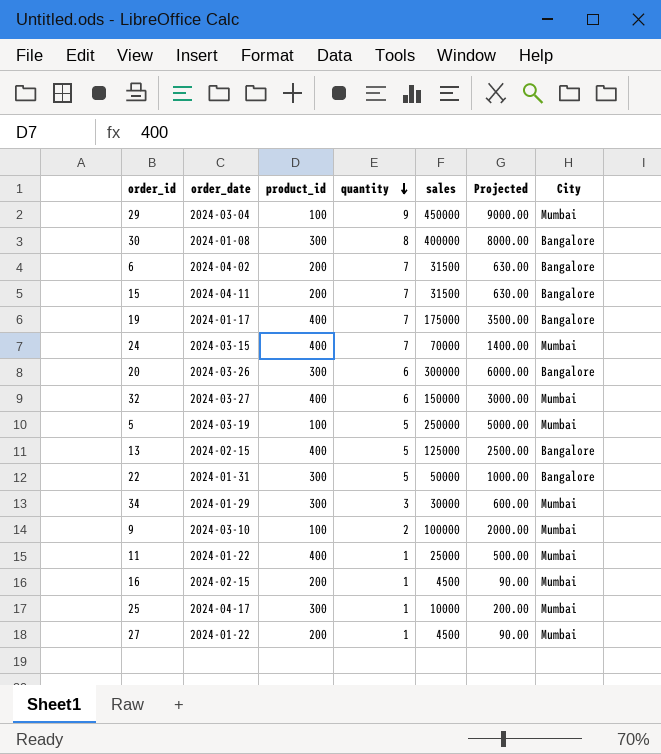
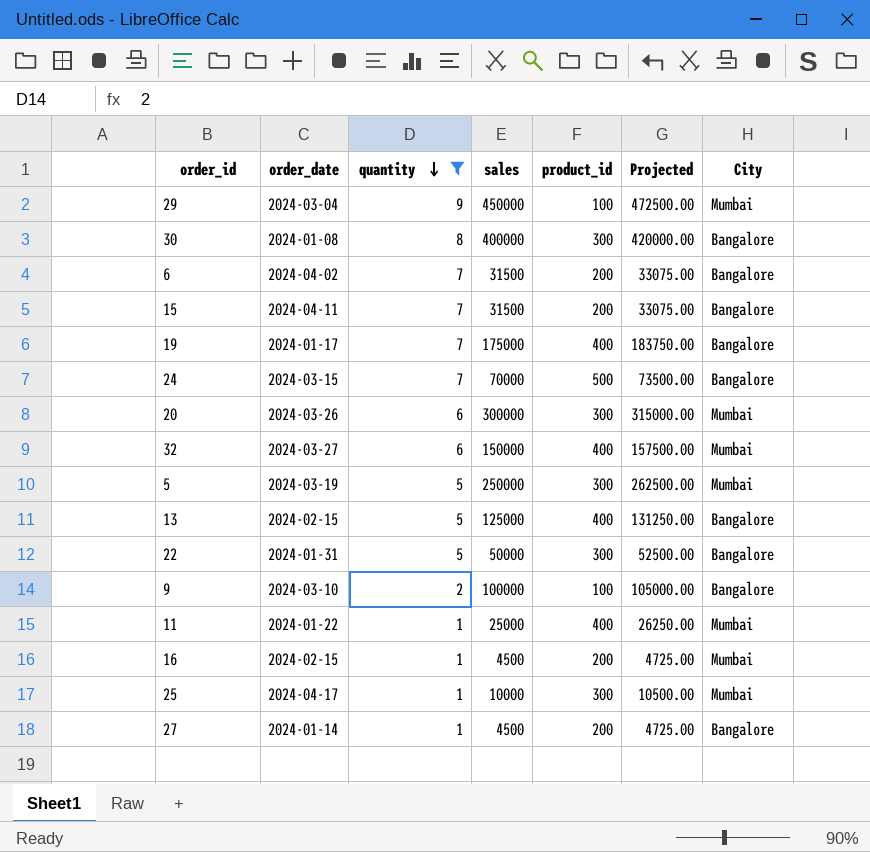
filter: none -> quantity != 3
column product_id | position: 3 -> 5
column Projected | formula: [sales] * 0.02 -> [sales] * 1.05
24 | product_id: 400 -> 500
24 | City: Mumbai -> Bangalore
20 | City: Bangalore -> Mumbai
5 | product_id: 100 -> 300
9 | City: Mumbai -> Bangalore
27 | order_date: 2024-01-22 -> 2024-01-14
27 | City: Mumbai -> Bangalore

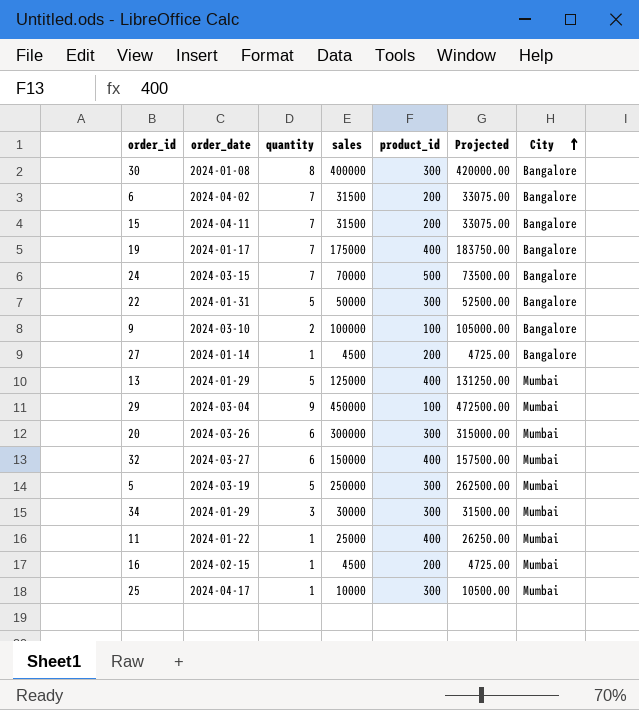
filter: quantity != 3 -> none
row order: quantity descending -> City ascending
13 | order_date: 2024-02-15 -> 2024-01-29
13 | City: Bangalore -> Mumbai

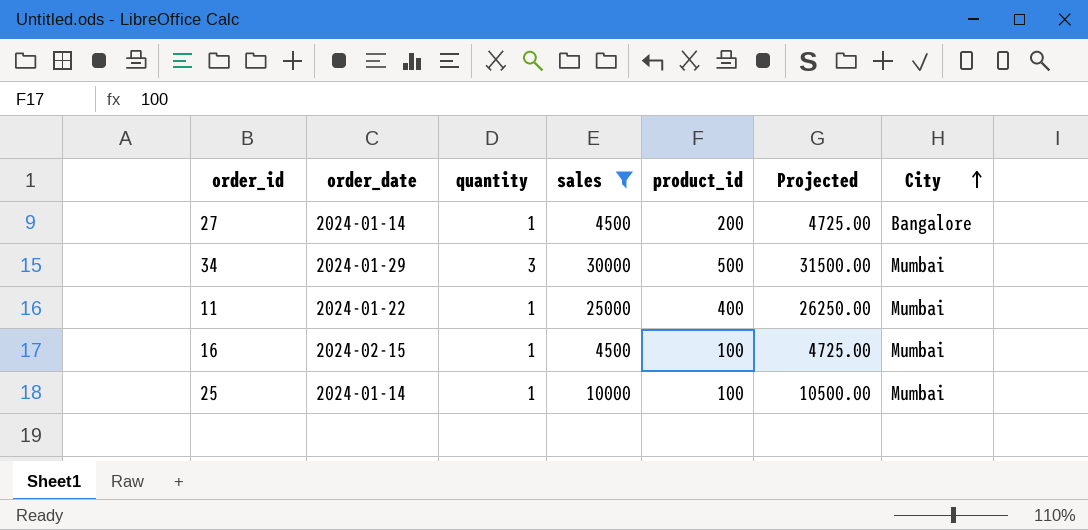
filter: none -> sales <= 30000
34 | product_id: 300 -> 500
16 | product_id: 200 -> 100
25 | order_date: 2024-04-17 -> 2024-01-14
25 | product_id: 300 -> 100

